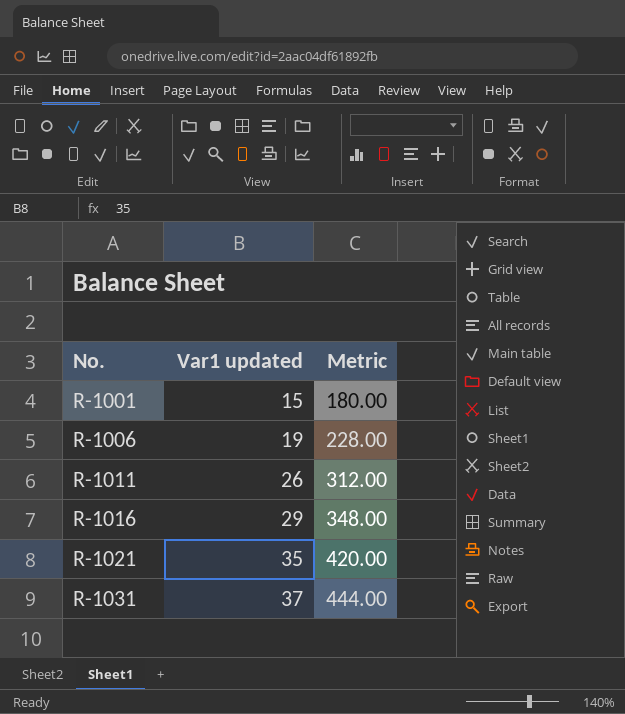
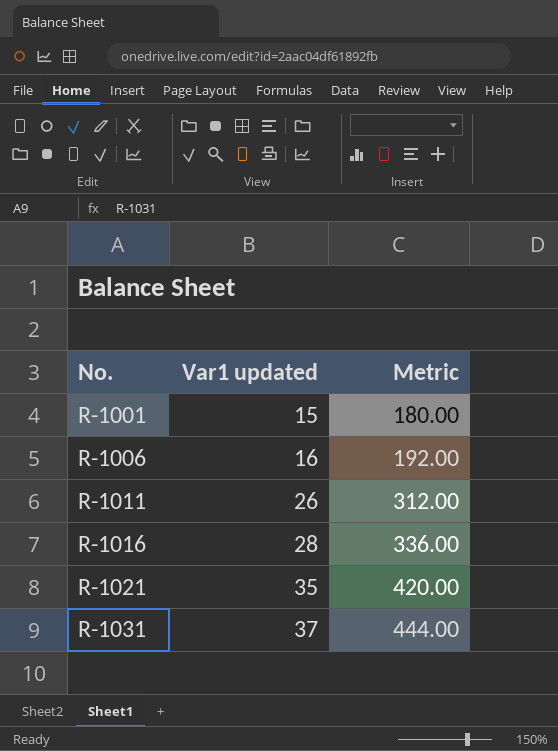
R-1006 | Var1 updated: 19 -> 16
R-1006 | Metric: 228.00 -> 192.00
R-1016 | Var1 updated: 29 -> 28
R-1016 | Metric: 348.00 -> 336.00

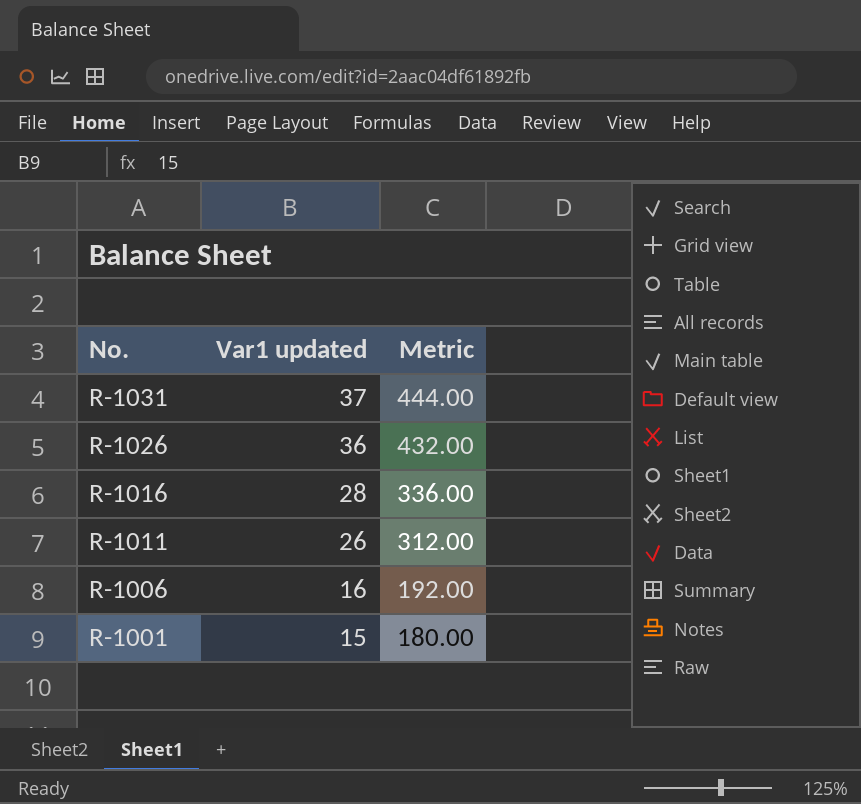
row order: No. ascending -> No. descending
row R-1021: 35 | 420.00 -> none
row R-1026: none -> 36 | 432.00

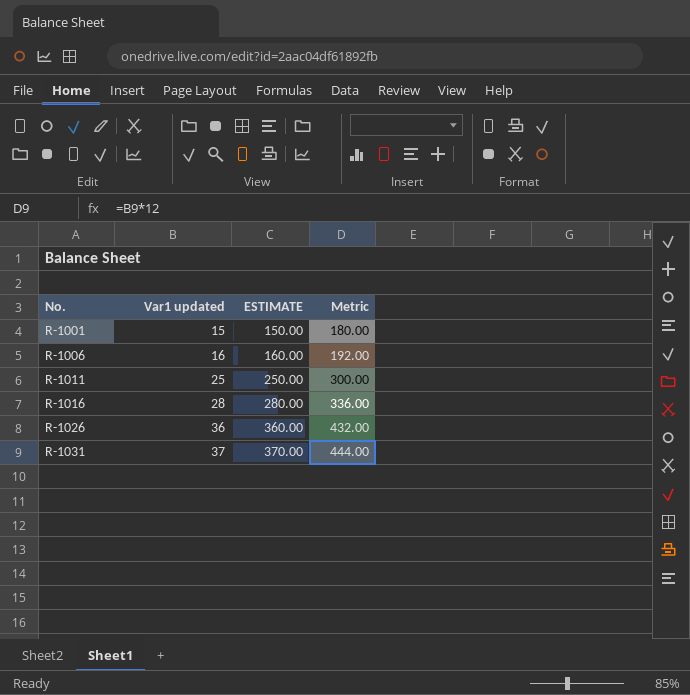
row order: No. descending -> No. ascending
column ESTIMATE | formula: none -> [Var1 updated] * 10
R-1011 | Var1 updated: 26 -> 25
R-1011 | Metric: 312.00 -> 300.00

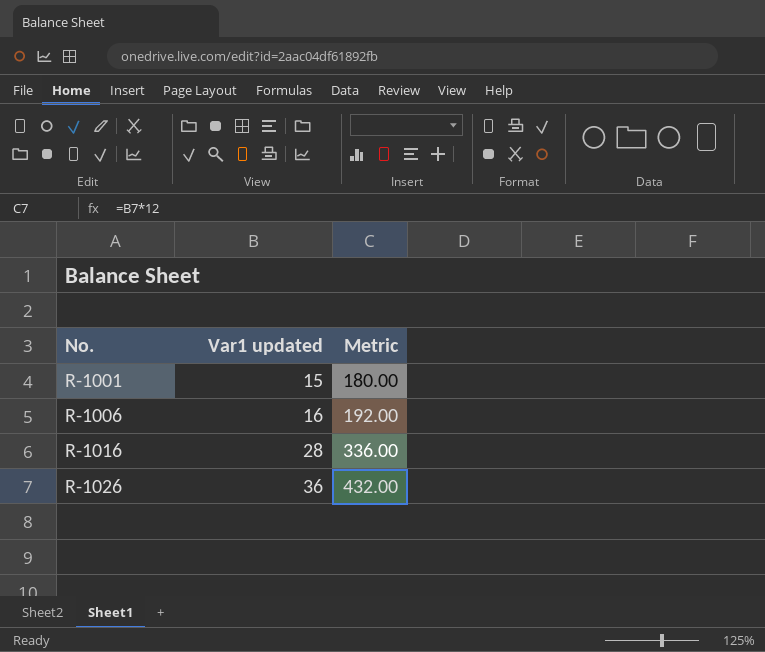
column ESTIMATE | formula: [Var1 updated] * 10 -> none
row R-1011: 25 | 250.00 | 300.00 -> none
row R-1031: 37 | 370.00 | 444.00 -> none

